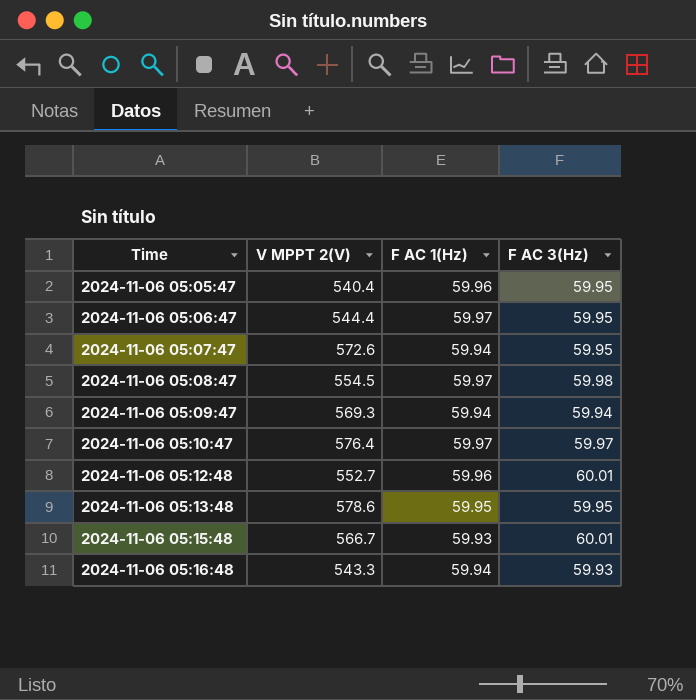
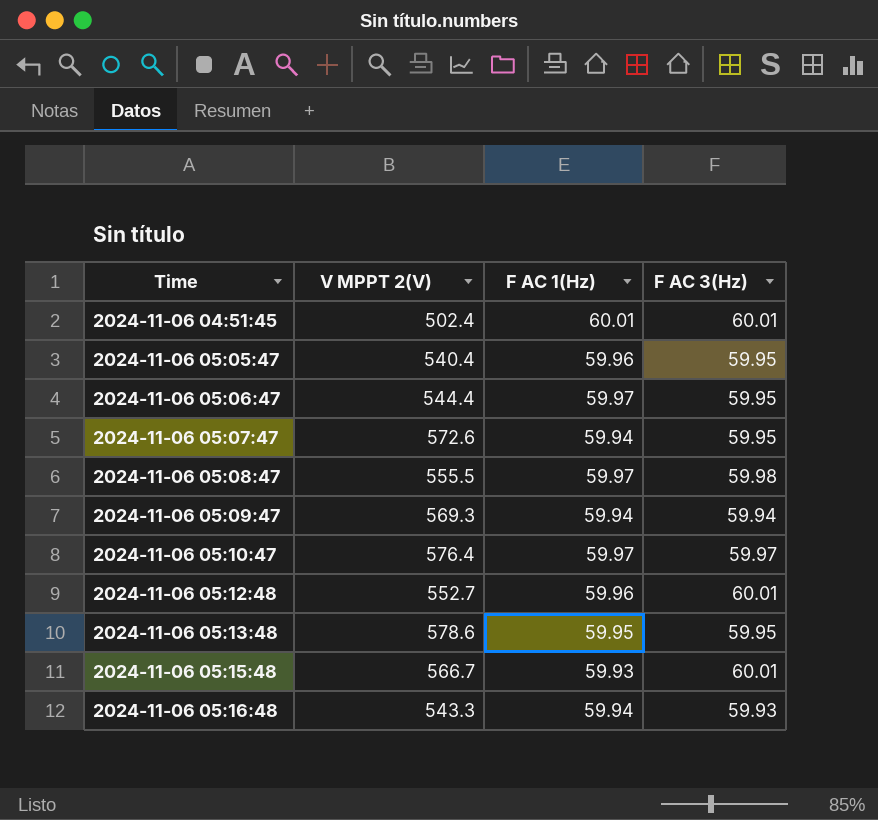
row 2024-11-06 04:51:45: none -> 502.4 | 60.01 | 60.01
2024-11-06 05:08:47 | V MPPT 2(V): 554.5 -> 555.5

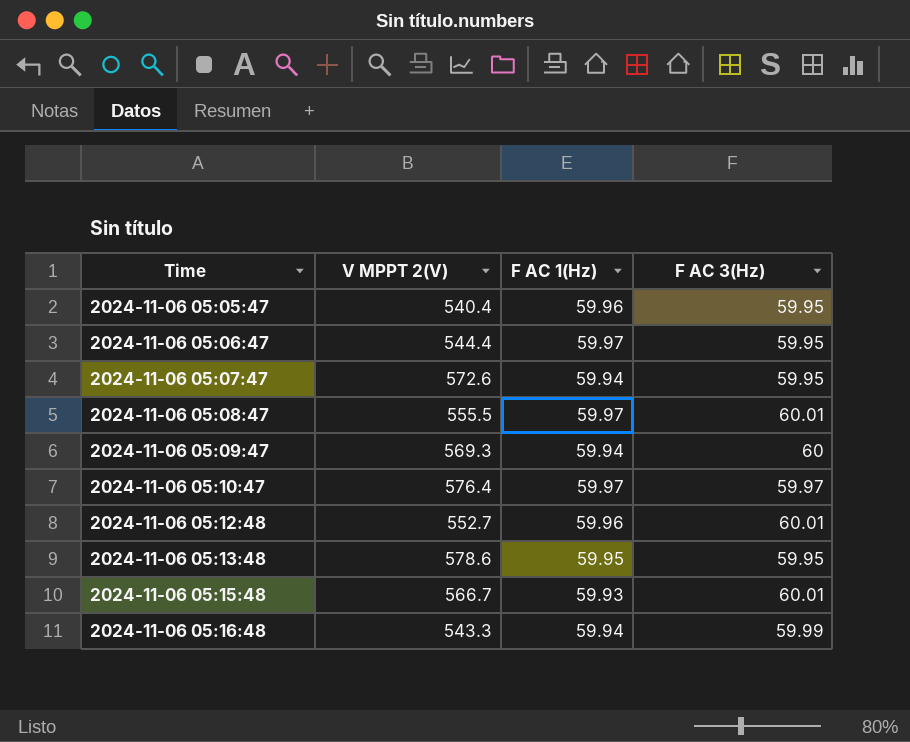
row 2024-11-06 04:51:45: 502.4 | 60.01 | 60.01 -> none
2024-11-06 05:08:47 | F AC 3(Hz): 59.98 -> 60.01
2024-11-06 05:09:47 | F AC 3(Hz): 59.94 -> 60
2024-11-06 05:16:48 | F AC 3(Hz): 59.93 -> 59.99

